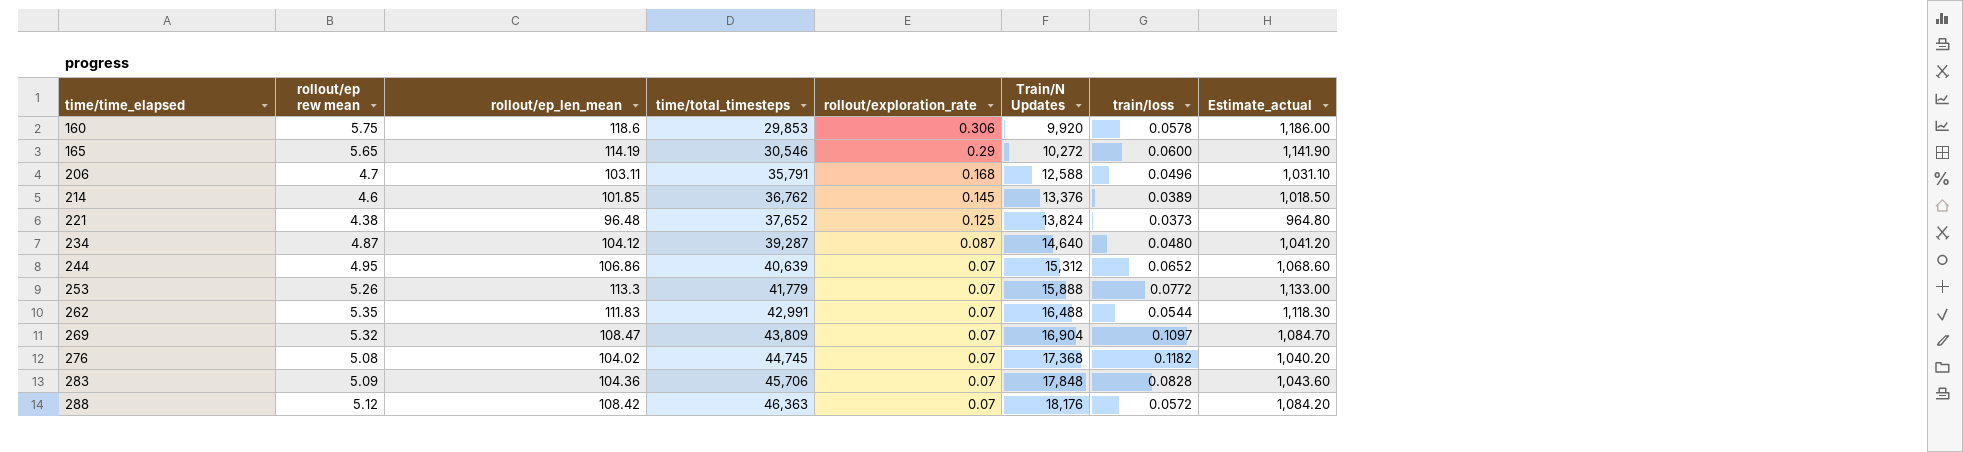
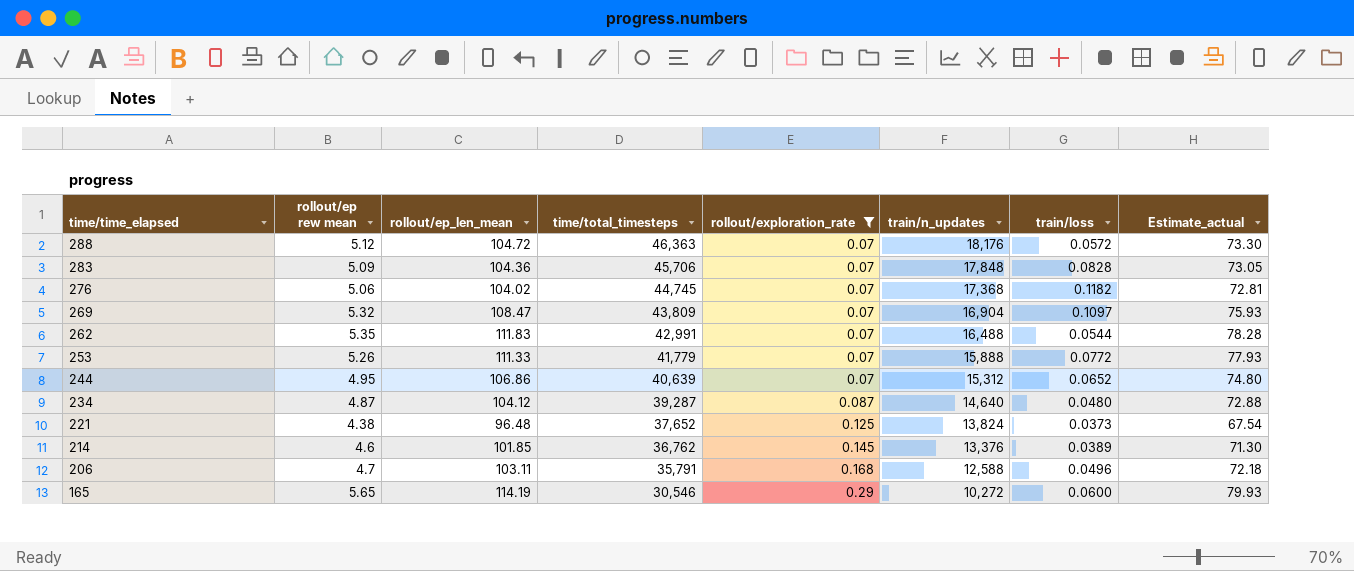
filter: none -> rollout/exploration_rate != 0.306
row order: time/time_elapsed ascending -> time/time_elapsed descending
column name: Train/N Updates -> train/n_updates
column Estimate_actual | formula: [rollout/ep_len_mean] * 10 -> [rollout/ep_len_mean] * 0.7
288 | rollout/ep_len_mean: 108.42 -> 104.72
276 | rollout/ep rew mean: 5.08 -> 5.06
253 | rollout/ep_len_mean: 113.3 -> 111.33

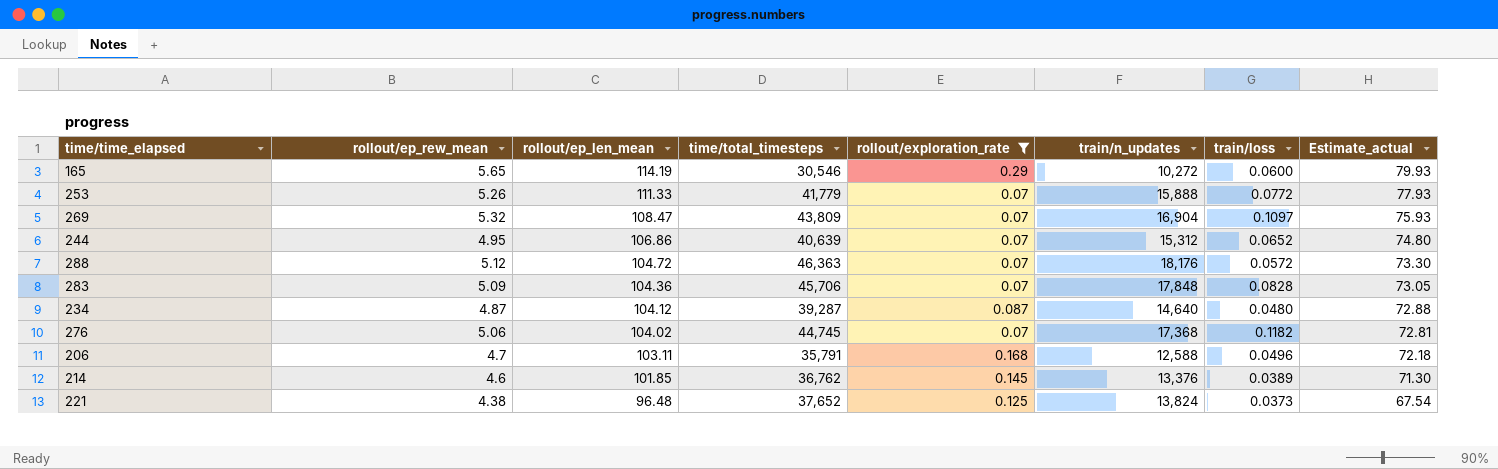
row order: time/time_elapsed descending -> rollout/ep_len_mean descending
column name: rollout/ep rew mean -> rollout/ep_rew_mean
row 262: 5.35 | 111.83 | 42,991 | 0.07 | 16,488 | 0.0544 | 78.28 -> none

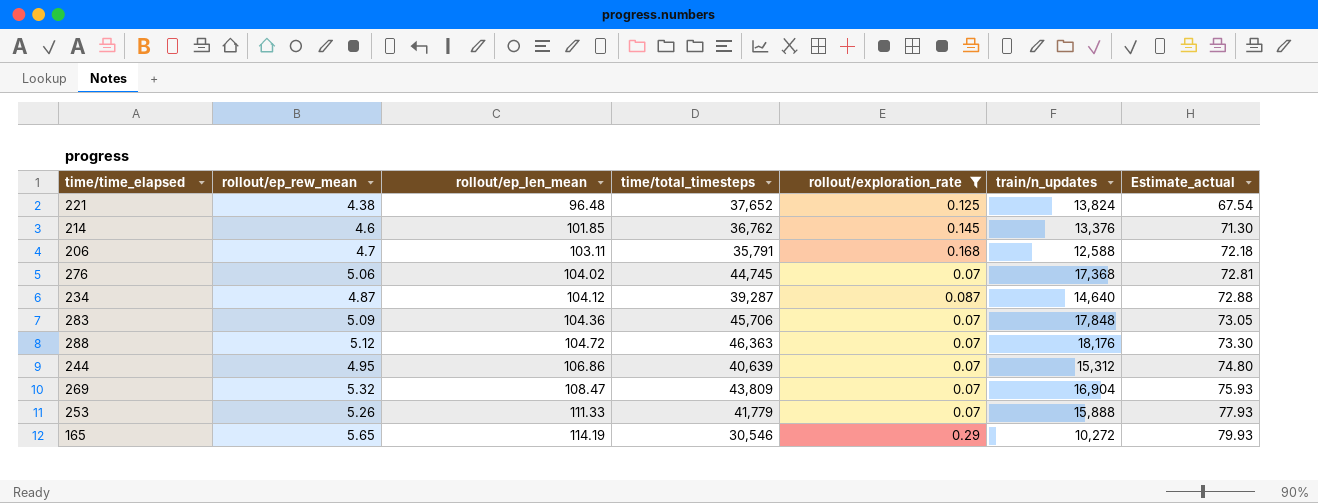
row order: rollout/ep_len_mean descending -> rollout/ep_len_mean ascending
column train/loss | position: 7 -> none

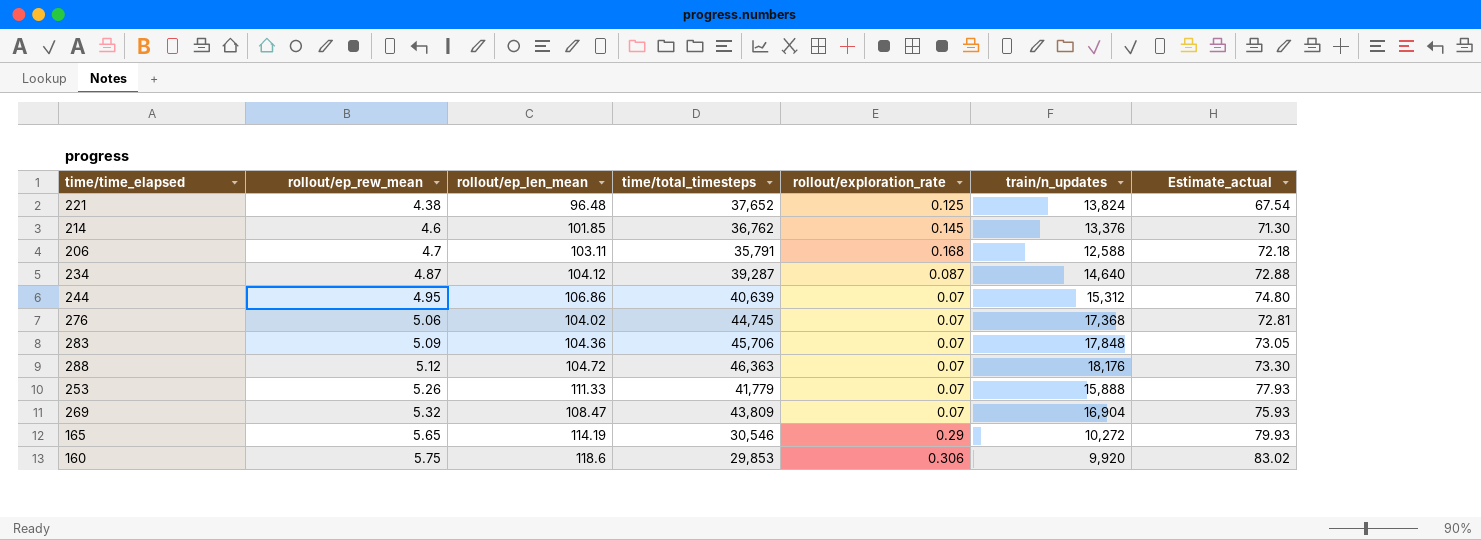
filter: rollout/exploration_rate != 0.306 -> none
row order: rollout/ep_len_mean ascending -> rollout/ep_rew_mean ascending

